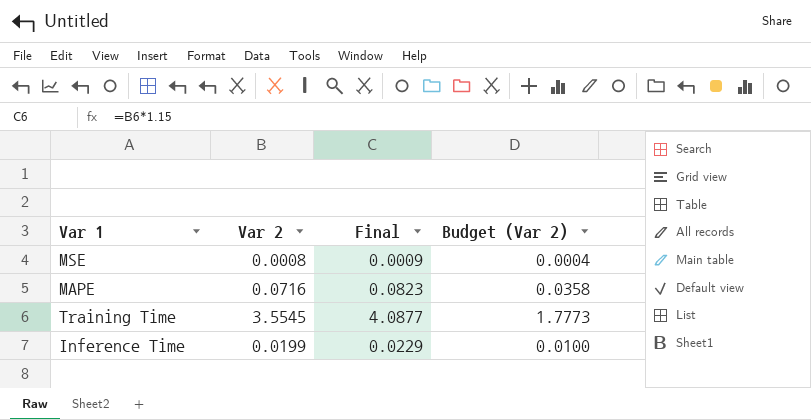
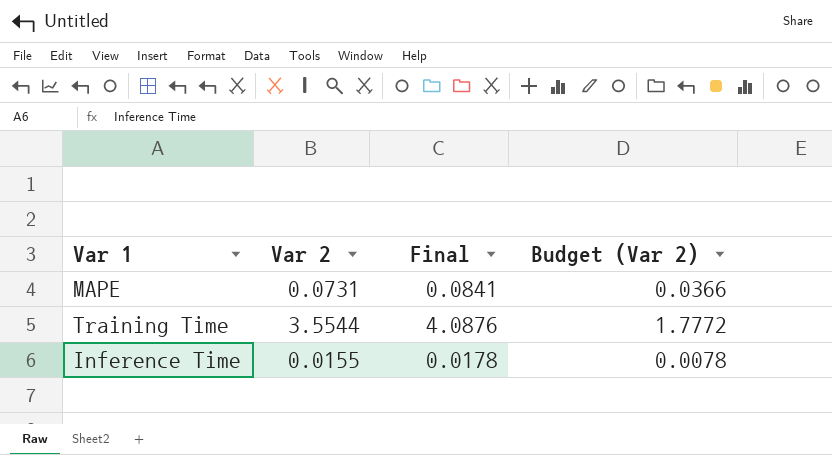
row MSE: 0.0008 | 0.0009 | 0.0004 -> none
MAPE | Var 2: 0.0716 -> 0.0731
MAPE | Final: 0.0823 -> 0.0841
MAPE | Budget (Var 2): 0.0358 -> 0.0366
Training Time | Var 2: 3.5545 -> 3.5544
Training Time | Final: 4.0877 -> 4.0876
Training Time | Budget (Var 2): 1.7773 -> 1.7772
Inference Time | Var 2: 0.0199 -> 0.0155
Inference Time | Final: 0.0229 -> 0.0178
Inference Time | Budget (Var 2): 0.0100 -> 0.0078

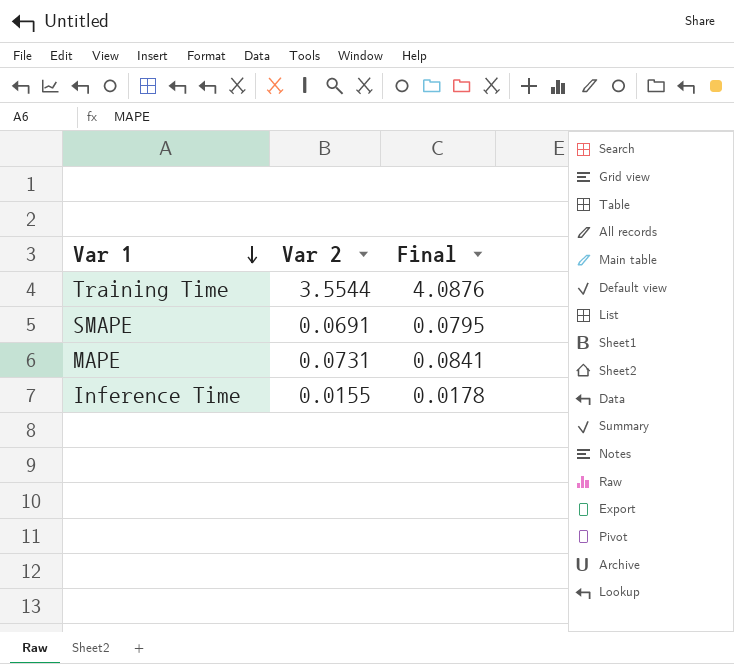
row order: none -> Var 1 descending
column Budget (Var 2) | formula: [Var 2] * 0.5 -> none
row SMAPE: none -> 0.0691 | 0.0795

